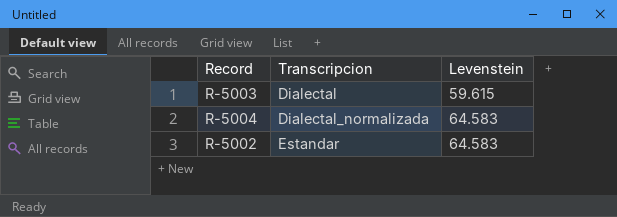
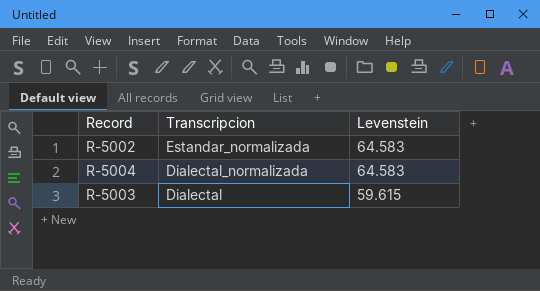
row order: Transcripcion ascending -> Transcripcion descending
R-5002 | Transcripcion: Estandar -> Estandar_normalizada

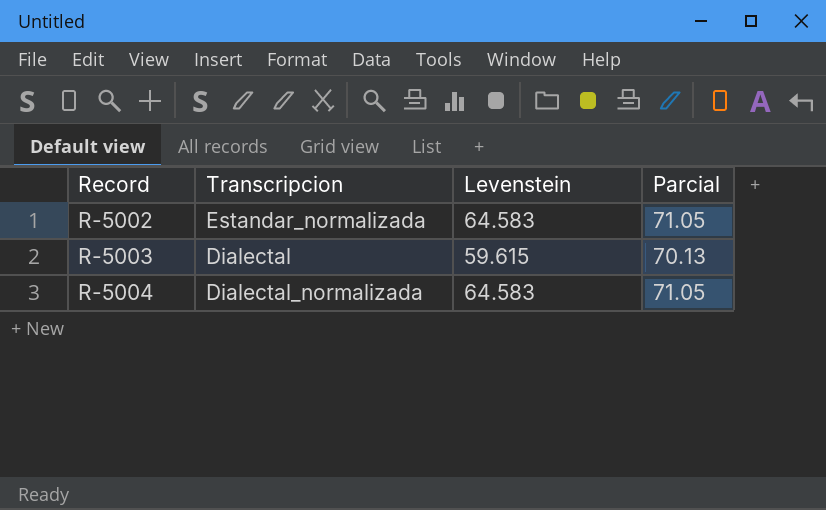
row order: Transcripcion descending -> Record ascending
column Parcial | position: none -> 4

